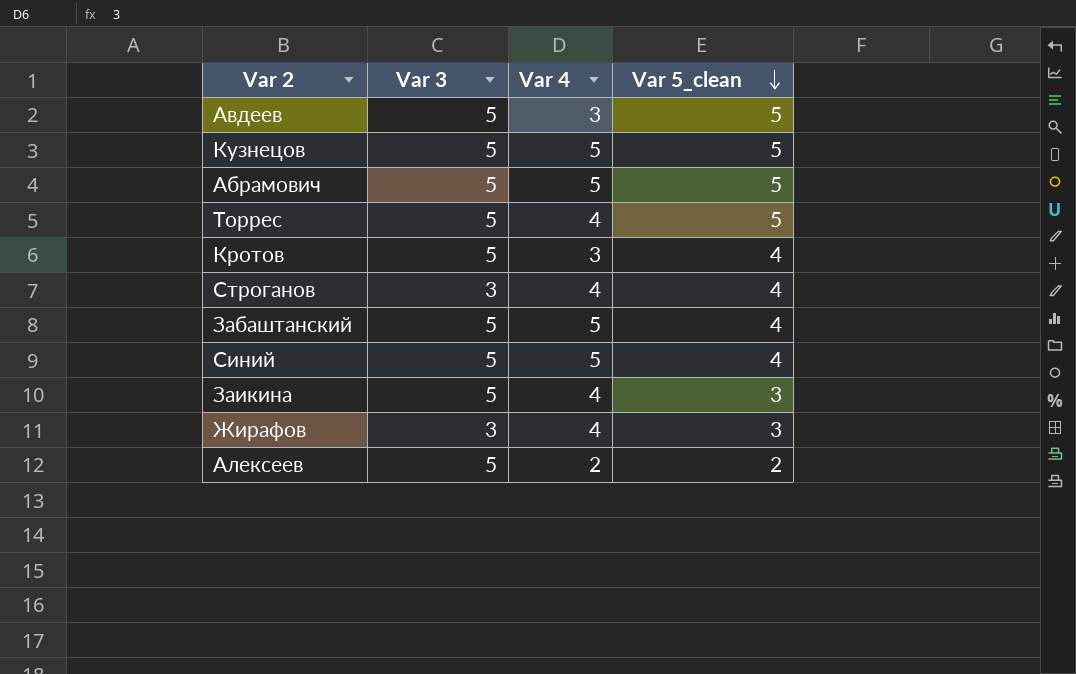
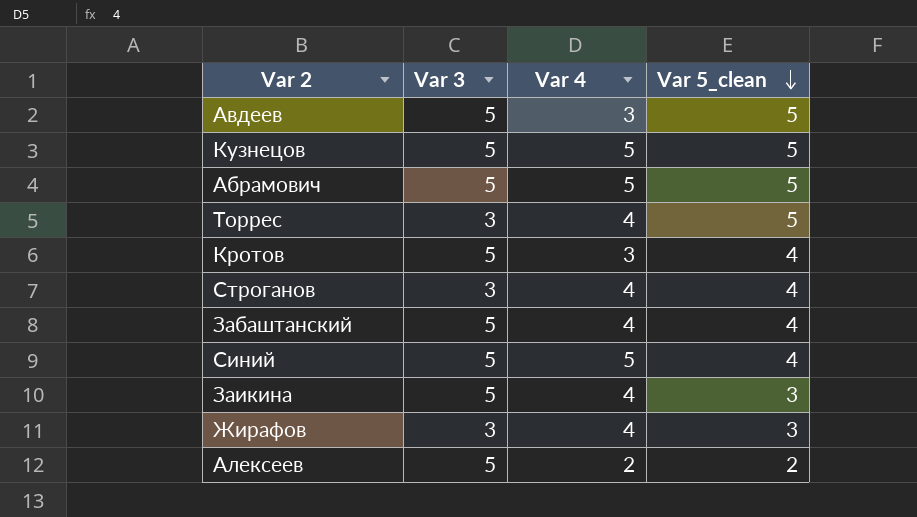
Торрес | Var 3: 5 -> 3
Забаштанский | Var 4: 5 -> 4

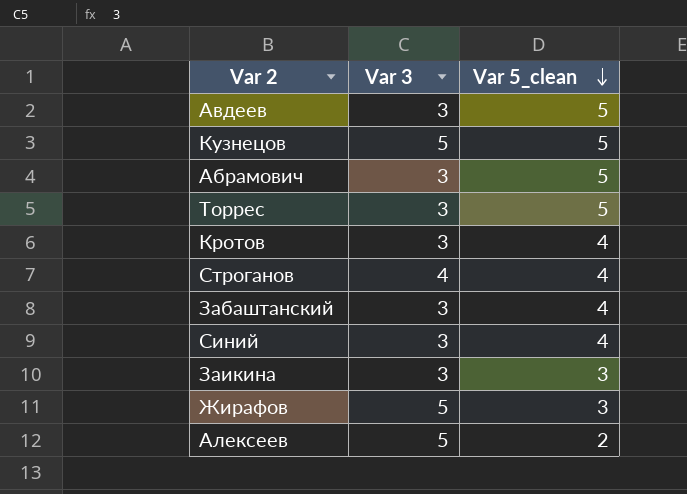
column Var 4 | position: 3 -> none
Авдеев | Var 3: 5 -> 3
Абрамович | Var 3: 5 -> 3
Кротов | Var 3: 5 -> 3
Строганов | Var 3: 3 -> 4
Забаштанский | Var 3: 5 -> 3
Синий | Var 3: 5 -> 3
Заикина | Var 3: 5 -> 3
Жирафов | Var 3: 3 -> 5

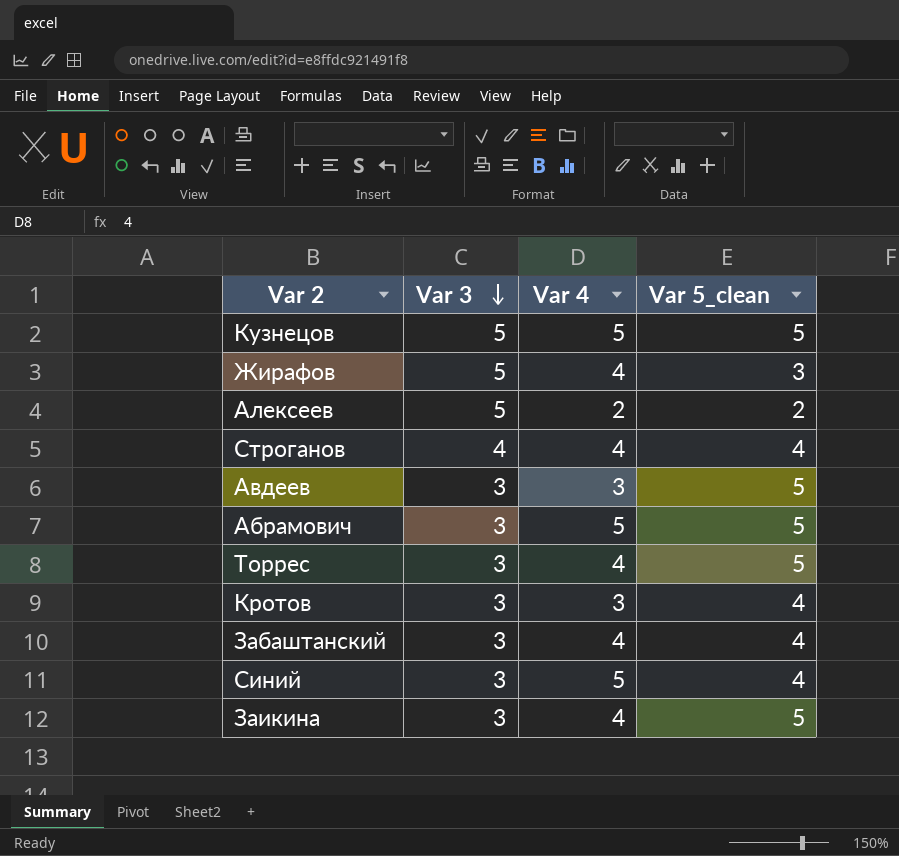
row order: Var 5_clean descending -> Var 3 descending
column Var 4 | position: none -> 3
Заикина | Var 5_clean: 3 -> 5

